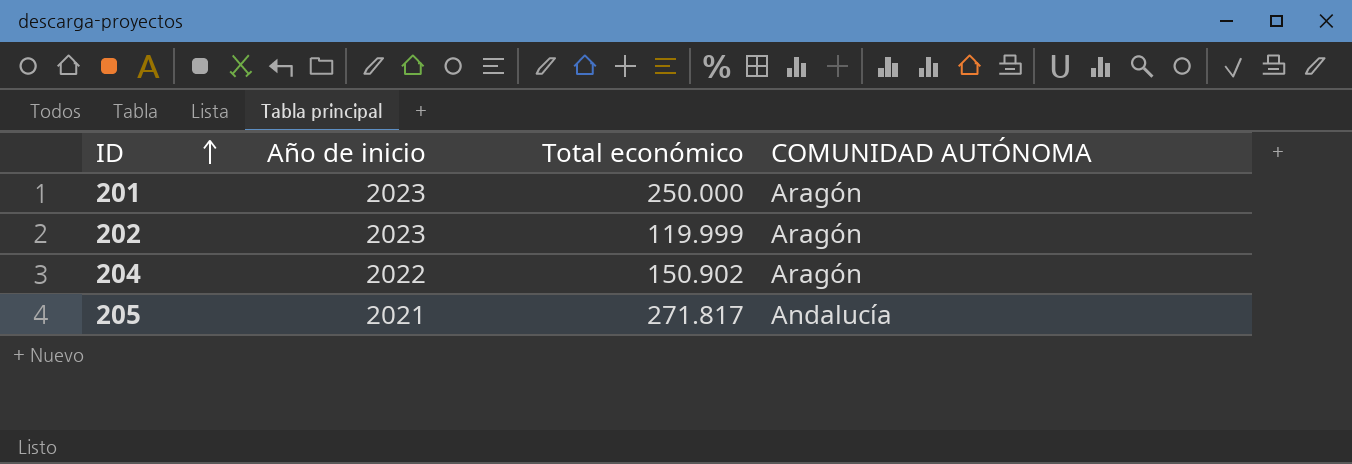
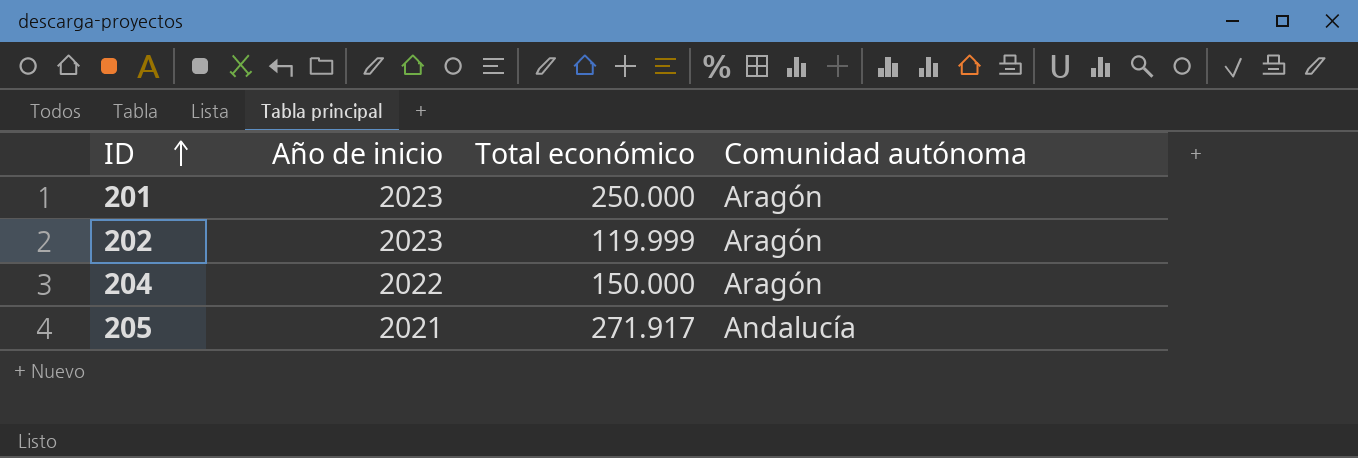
column name: COMUNIDAD AUTÓNOMA -> Comunidad autónoma
204 | Total económico: 150.902 -> 150.000
205 | Total económico: 271.817 -> 271.917

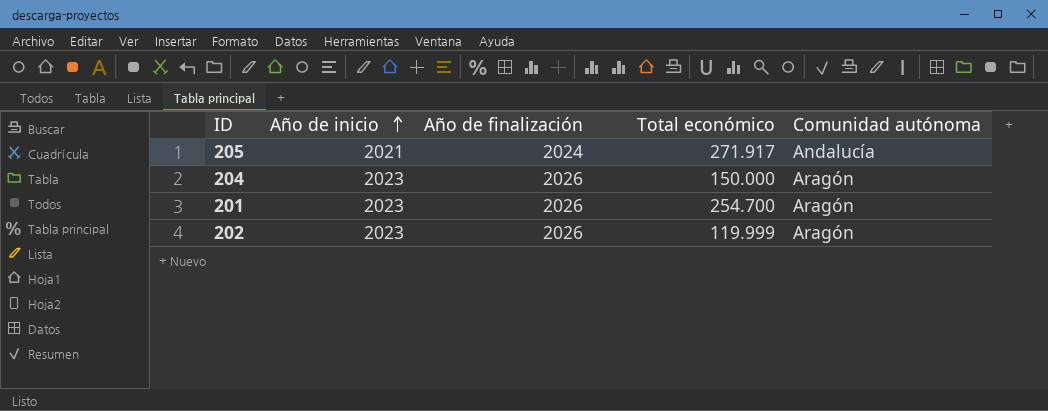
row order: ID ascending -> Año de inicio ascending
column Año de finalización | position: none -> 3
204 | Año de inicio: 2022 -> 2023
201 | Total económico: 250.000 -> 254.700

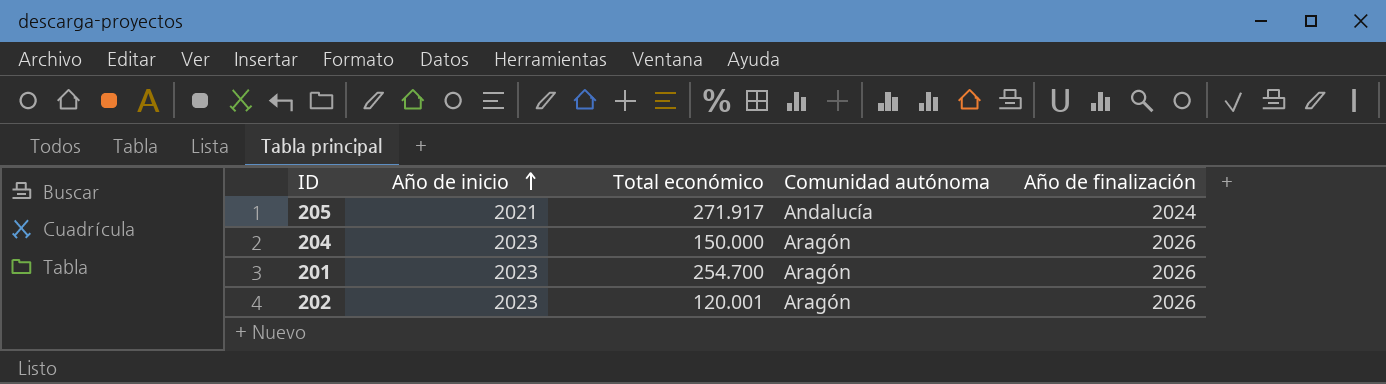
column Año de finalización | position: 3 -> 5
202 | Total económico: 119.999 -> 120.001

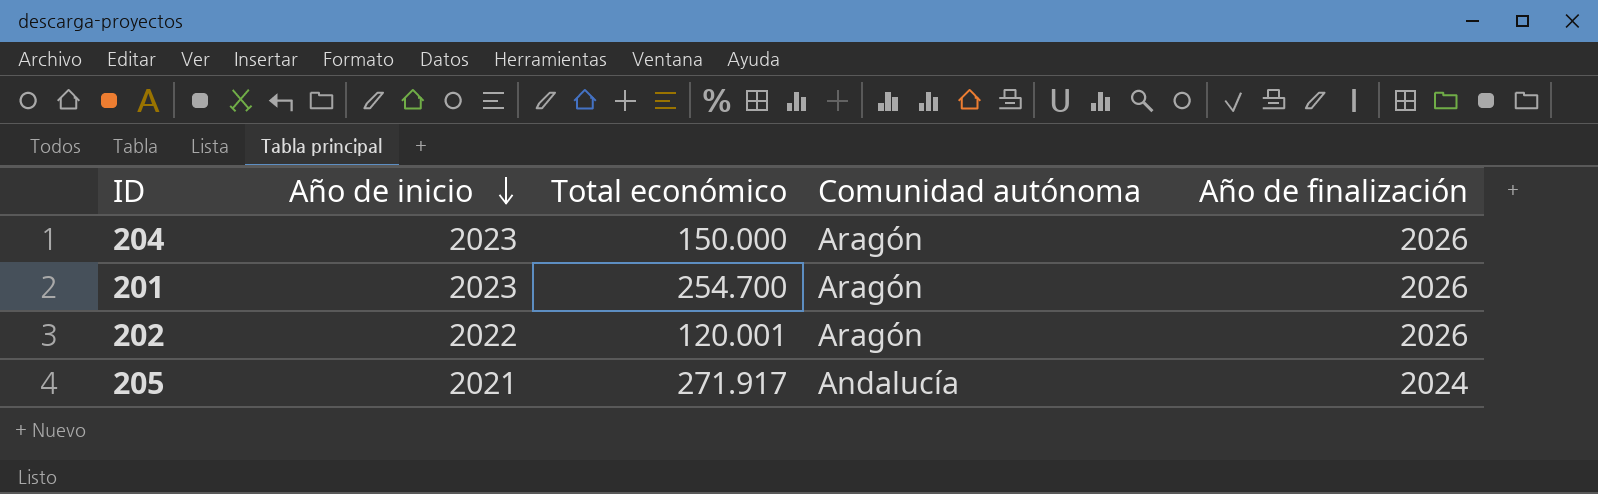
row order: Año de inicio ascending -> Año de inicio descending
202 | Año de inicio: 2023 -> 2022

